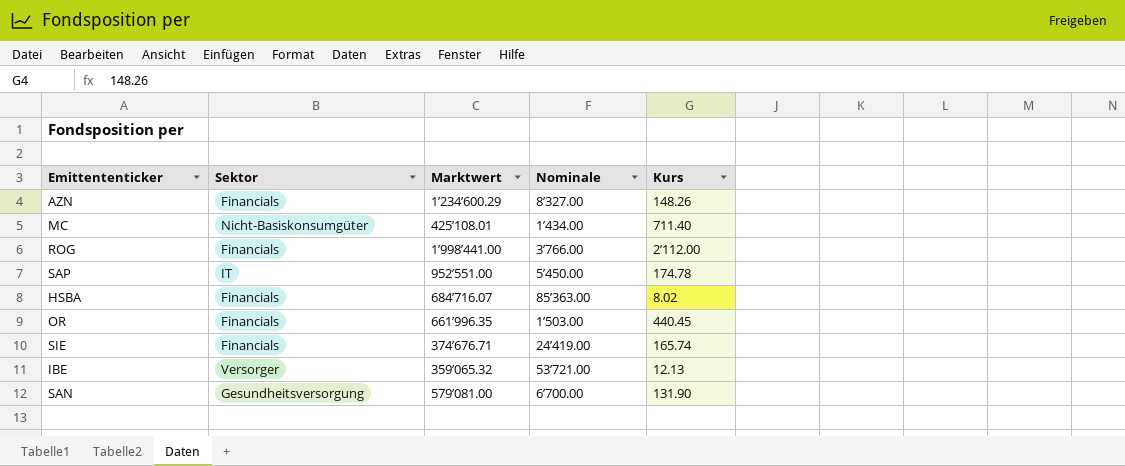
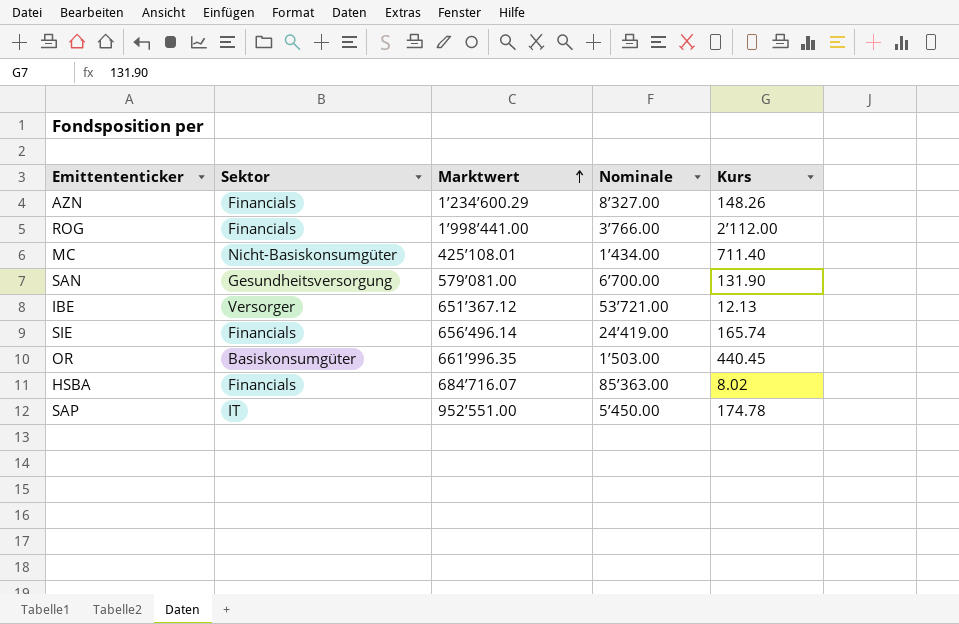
row order: none -> Marktwert ascending
IBE | Marktwert: 359’065.32 -> 651’367.12
SIE | Marktwert: 374’676.71 -> 656’496.14
OR | Sektor: Financials -> Basiskonsumgüter

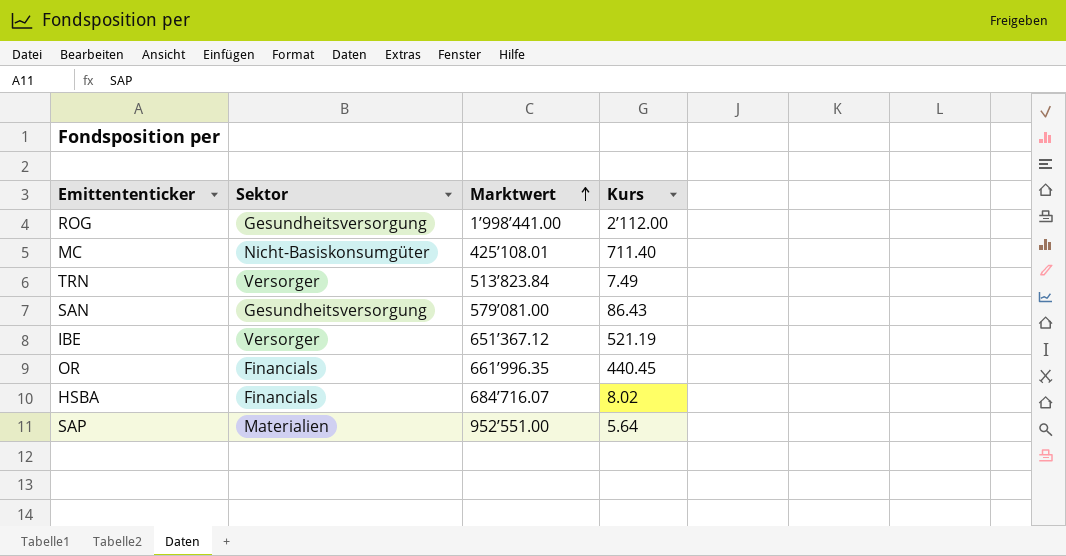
column Nominale | position: 4 -> none
row AZN: Financials | 1’234’600.29 | 8’327.00 | 148.26 -> none
row SIE: Financials | 656’496.14 | 24’419.00 | 165.74 -> none
ROG | Sektor: Financials -> Gesundheitsversorgung
row TRN: none -> Versorger | 513’823.84 | 7.49
SAN | Kurs: 131.90 -> 86.43
IBE | Kurs: 12.13 -> 521.19
OR | Sektor: Basiskonsumgüter -> Financials
SAP | Sektor: IT -> Materialien
SAP | Kurs: 174.78 -> 5.64

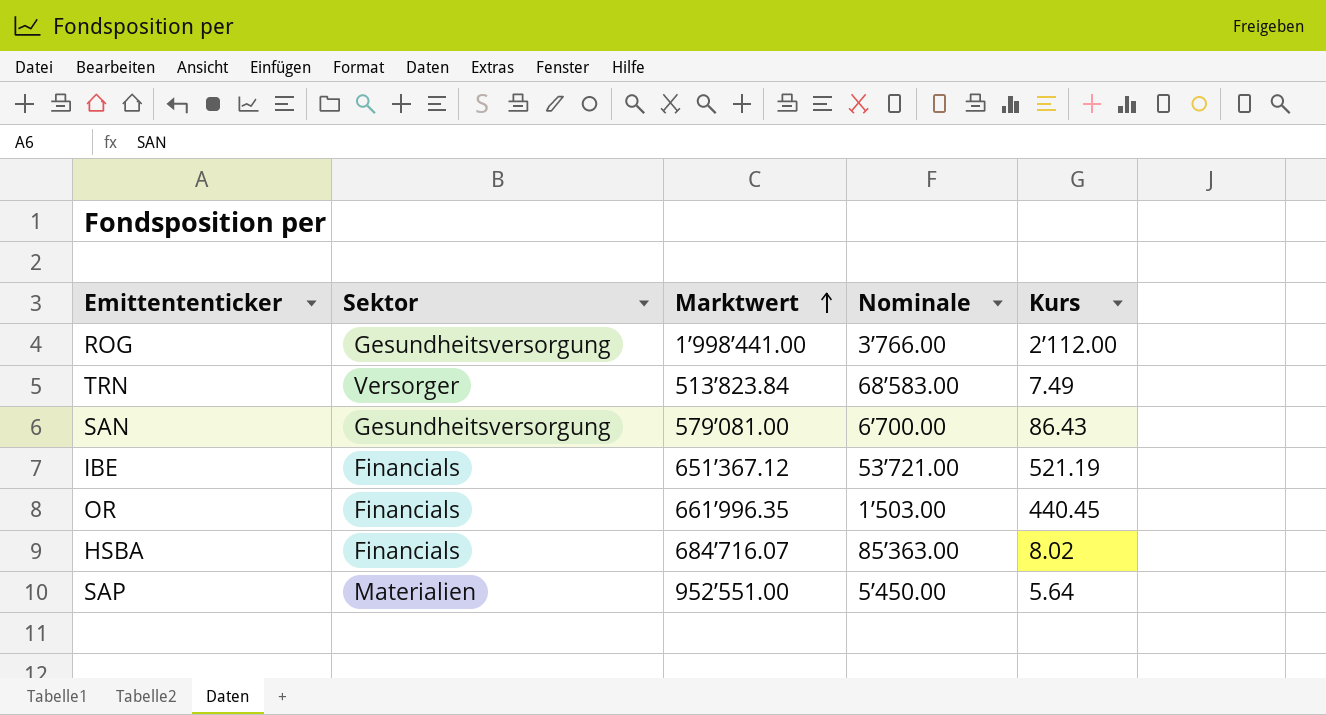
column Nominale | position: none -> 4
row MC: Nicht-Basiskonsumgüter | 425’108.01 | 711.40 -> none
IBE | Sektor: Versorger -> Financials

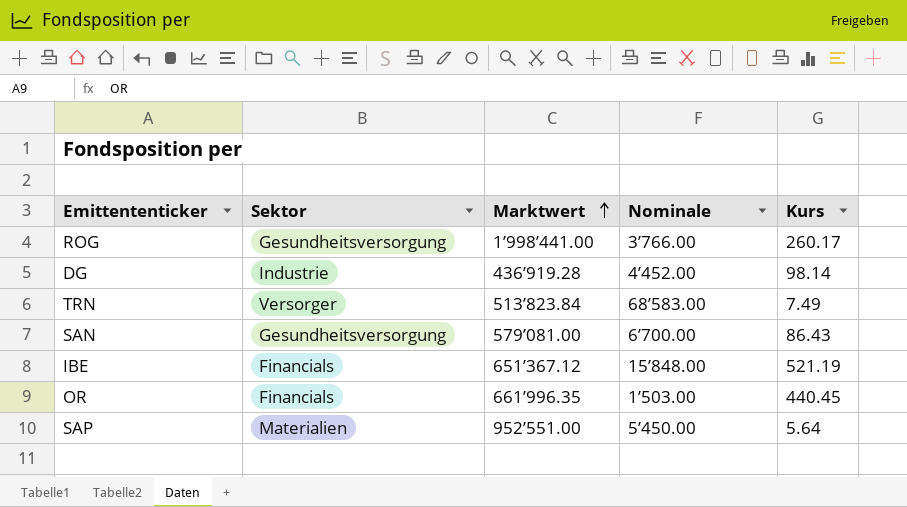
row HSBA: Financials | 684’716.07 | 85’363.00 | 8.02 -> none
ROG | Kurs: 2’112.00 -> 260.17
row DG: none -> Industrie | 436’919.28 | 4’452.00 | 98.14
IBE | Nominale: 53’721.00 -> 15’848.00

